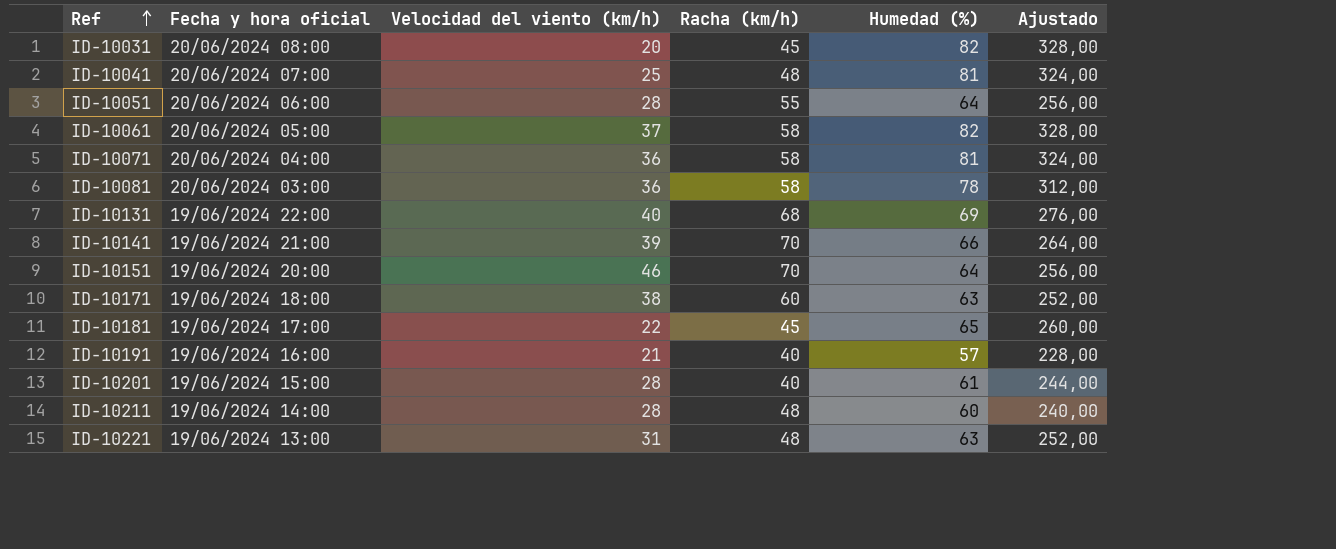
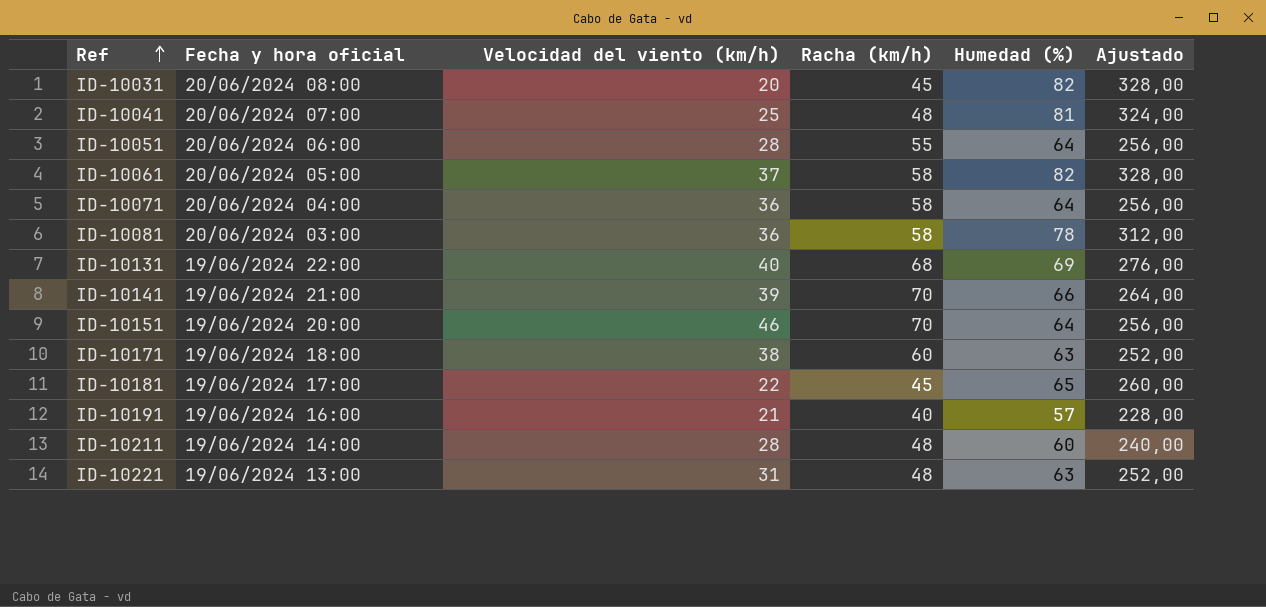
row ID-10201: 19/06/2024 15:00 | 28 | 40 | 61 | 244,00 -> none
ID-10071 | Humedad (%): 81 -> 64
ID-10071 | Ajustado: 324,00 -> 256,00

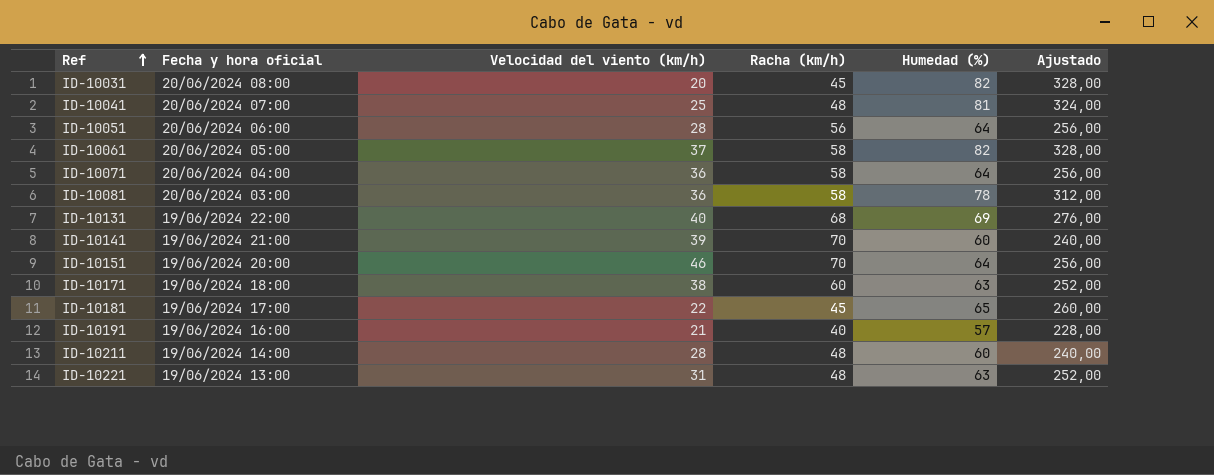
ID-10051 | Racha (km/h): 55 -> 56
ID-10141 | Humedad (%): 66 -> 60
ID-10141 | Ajustado: 264,00 -> 240,00

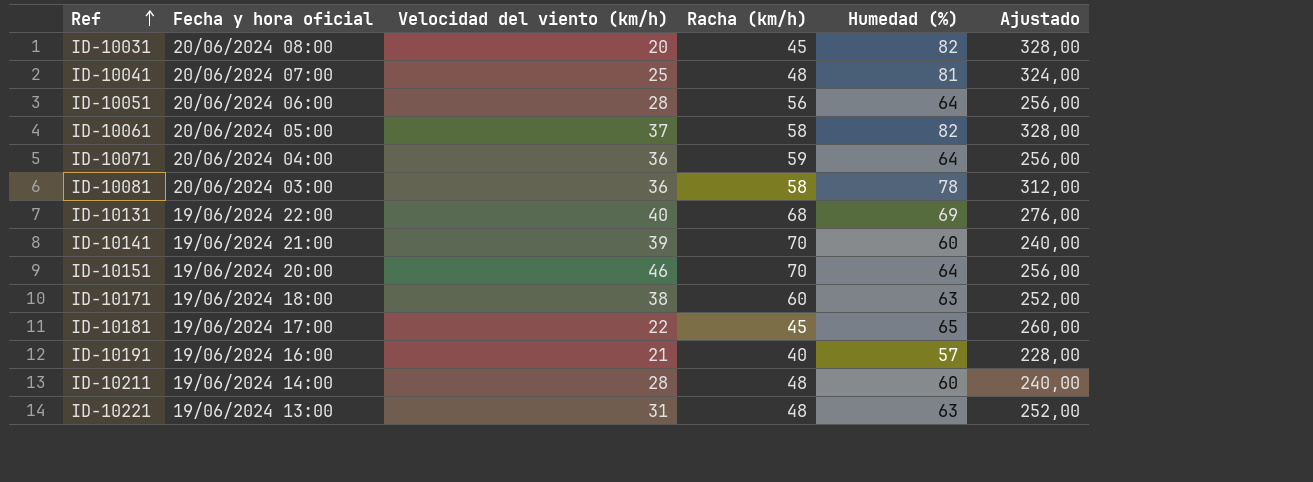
ID-10071 | Racha (km/h): 58 -> 59

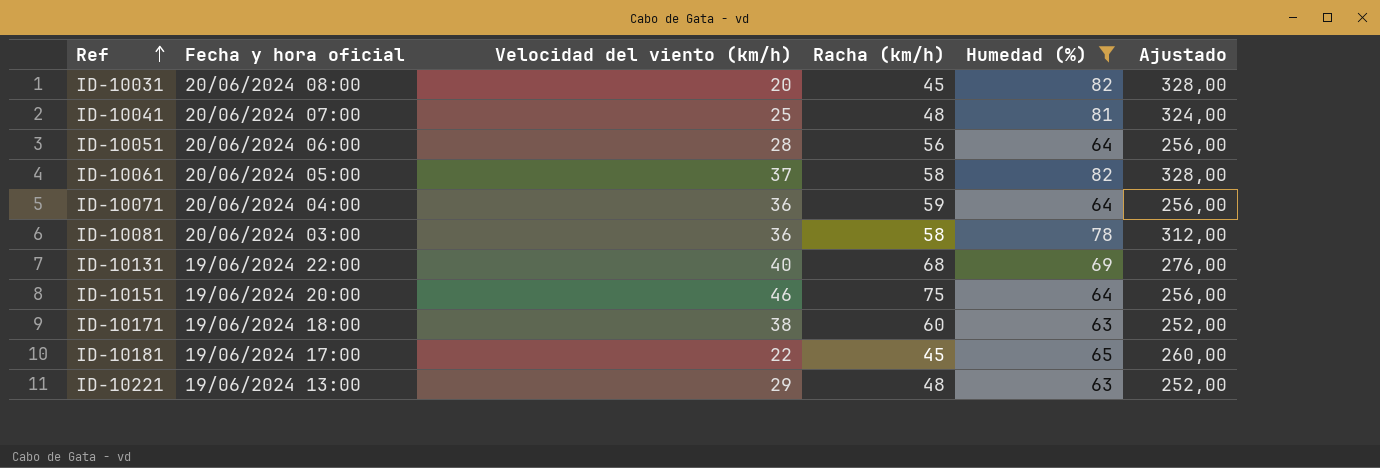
filter: none -> Humedad (%) >= 63
ID-10151 | Racha (km/h): 70 -> 75
ID-10221 | Velocidad del viento (km/h): 31 -> 29

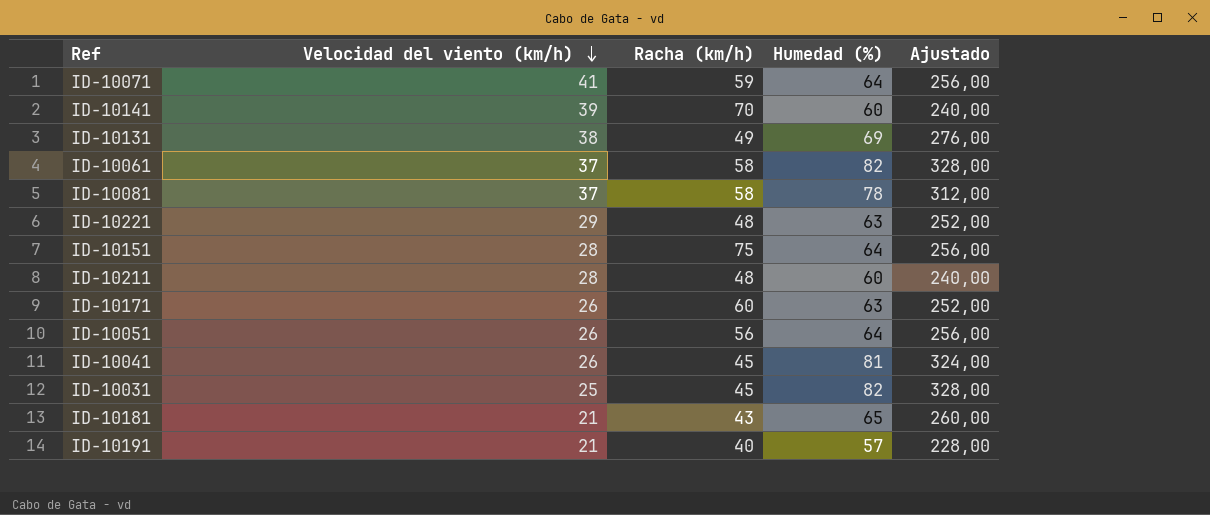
filter: Humedad (%) >= 63 -> none
row order: Ref ascending -> Velocidad del viento (km/h) descending
column Fecha y hora oficial | position: 2 -> none
ID-10071 | Velocidad del viento (km/h): 36 -> 41
ID-10131 | Velocidad del viento (km/h): 40 -> 38
ID-10131 | Racha (km/h): 68 -> 49
ID-10081 | Velocidad del viento (km/h): 36 -> 37
ID-10151 | Velocidad del viento (km/h): 46 -> 28
ID-10171 | Velocidad del viento (km/h): 38 -> 26
ID-10051 | Velocidad del viento (km/h): 28 -> 26
ID-10041 | Velocidad del viento (km/h): 25 -> 26
ID-10041 | Racha (km/h): 48 -> 45
ID-10031 | Velocidad del viento (km/h): 20 -> 25
ID-10181 | Velocidad del viento (km/h): 22 -> 21
ID-10181 | Racha (km/h): 45 -> 43

